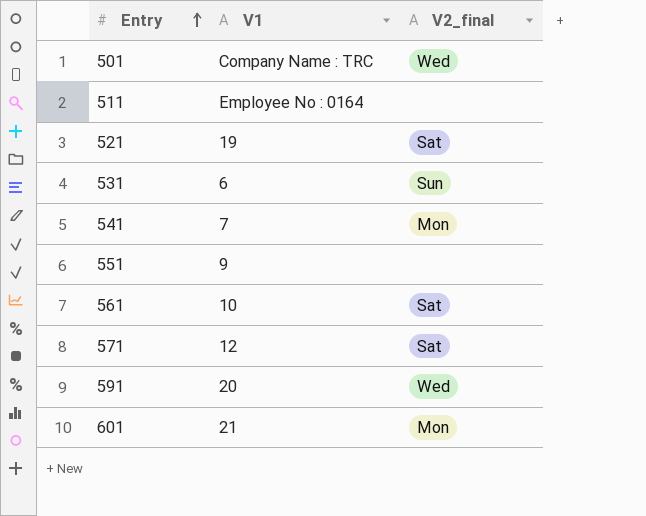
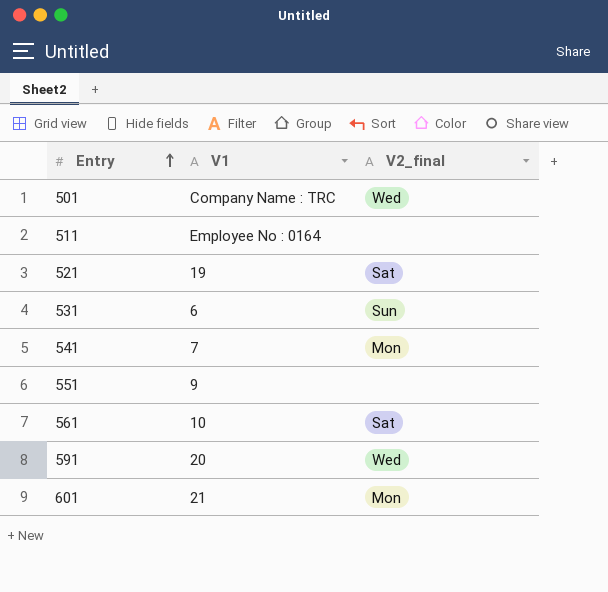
row 571: 12 | Sat -> none

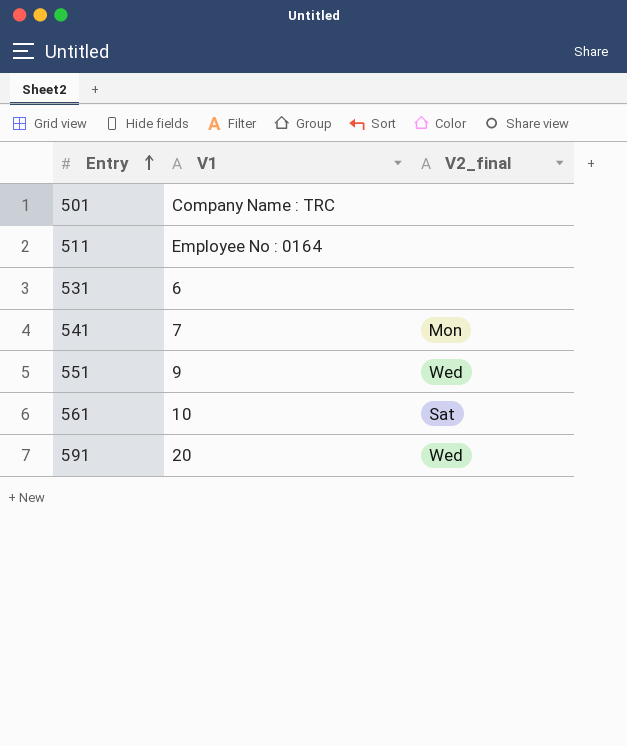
row 521: 19 | Sat -> none
row 601: 21 | Mon -> none
501 | V2_final: Wed -> none
531 | V2_final: Sun -> none
551 | V2_final: none -> Wed

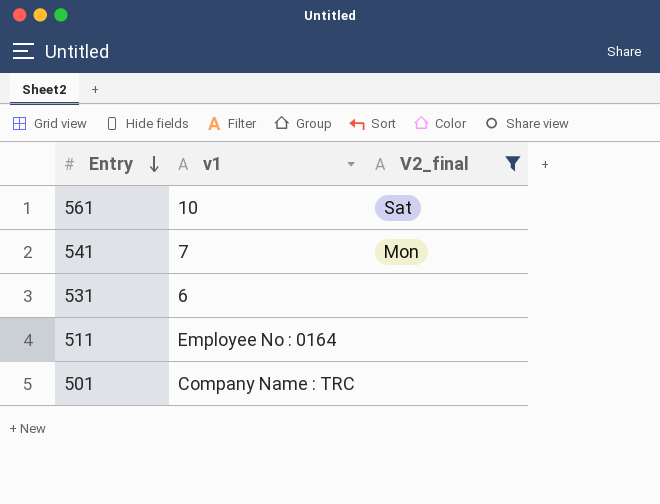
filter: none -> V2_final != Wed
row order: Entry ascending -> Entry descending
column name: V1 -> v1

